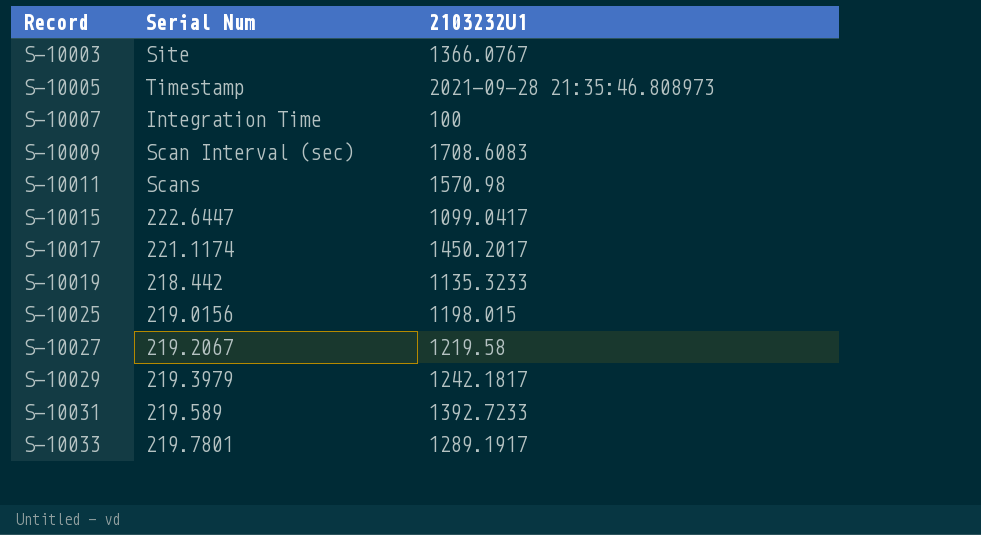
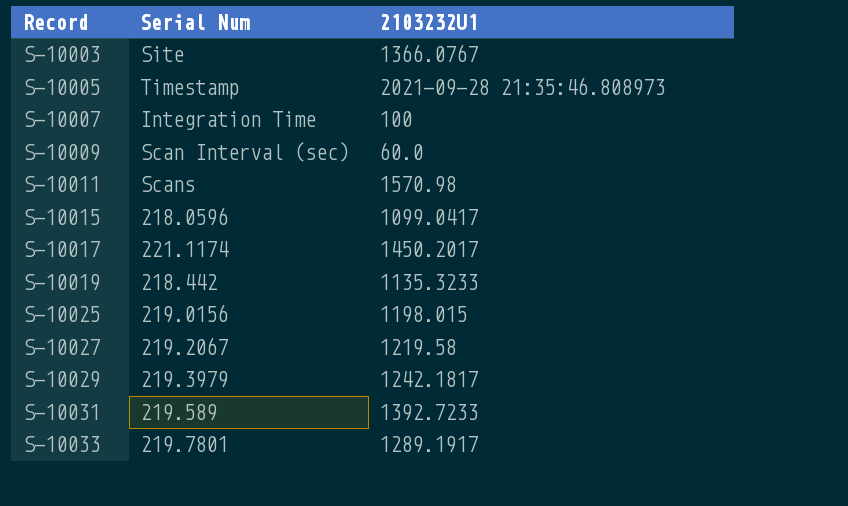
S-10009 | 2103232U1: 1708.6083 -> 60.0
S-10015 | Serial Num: 222.6447 -> 218.0596

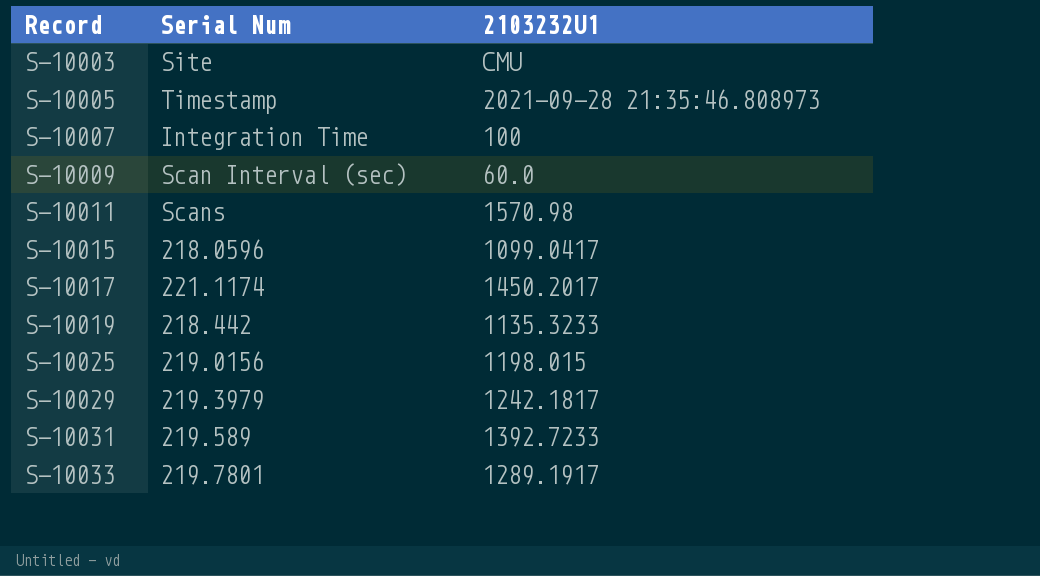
row S-10027: 219.2067 | 1219.58 -> none
S-10003 | 2103232U1: 1366.0767 -> CMU

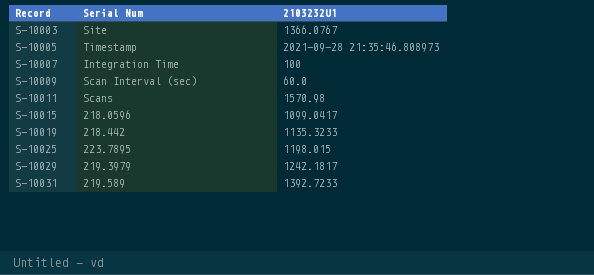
row S-10017: 221.1174 | 1450.2017 -> none
row S-10033: 219.7801 | 1289.1917 -> none
S-10003 | 2103232U1: CMU -> 1366.0767
S-10025 | Serial Num: 219.0156 -> 223.7895

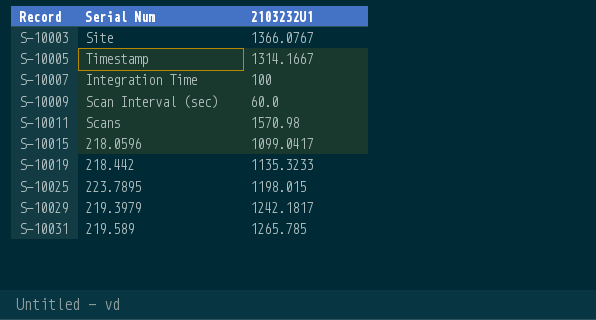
S-10005 | 2103232U1: 2021-09-28 21:35:46.808973 -> 1314.1667
S-10031 | 2103232U1: 1392.7233 -> 1265.785

